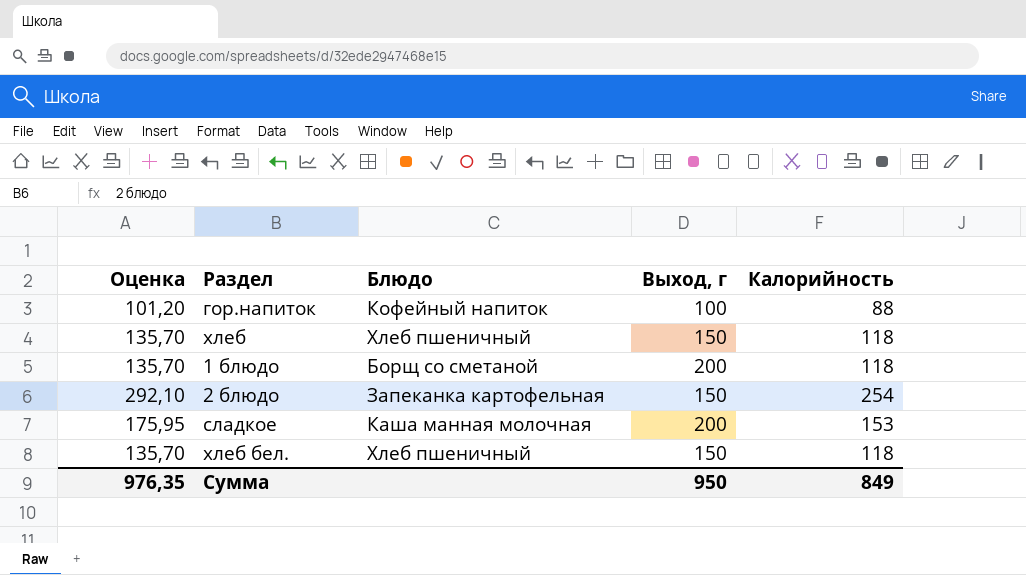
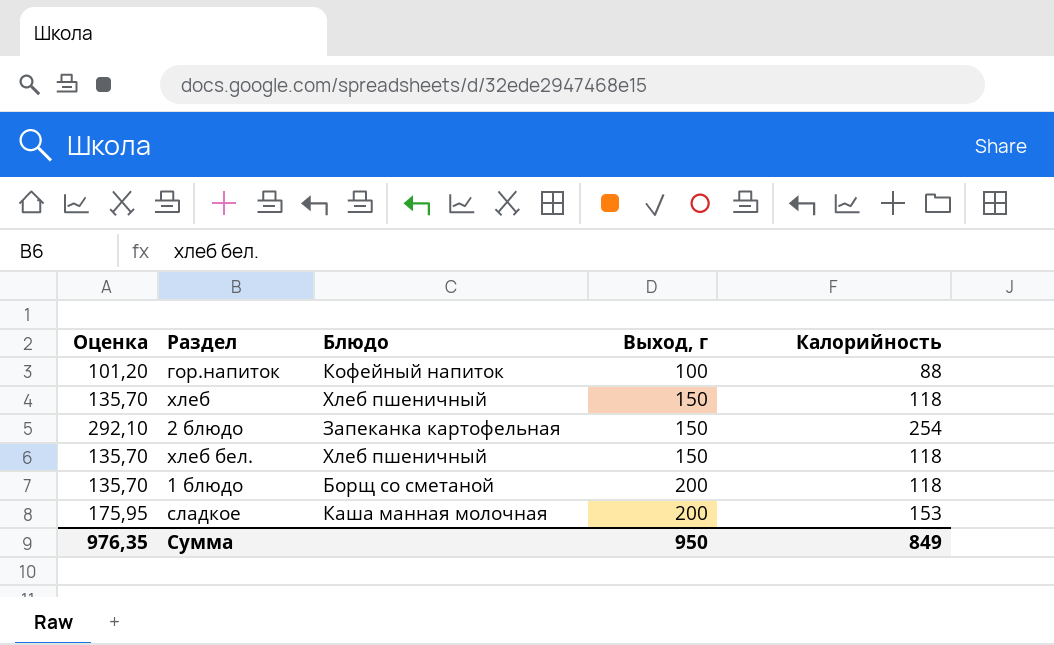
row order: none -> Выход, г ascending

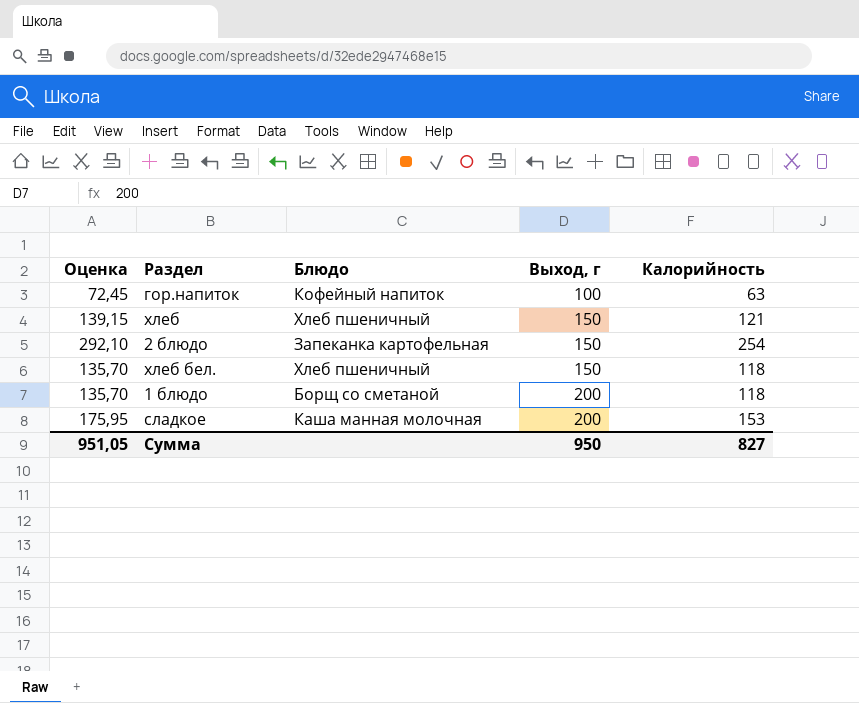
гор.напиток | Оценка: 101,20 -> 72,45
гор.напиток | Калорийность: 88 -> 63
хлеб | Оценка: 135,70 -> 139,15
хлеб | Калорийность: 118 -> 121
Сумма | Оценка: 976,35 -> 951,05
Сумма | Калорийность: 849 -> 827

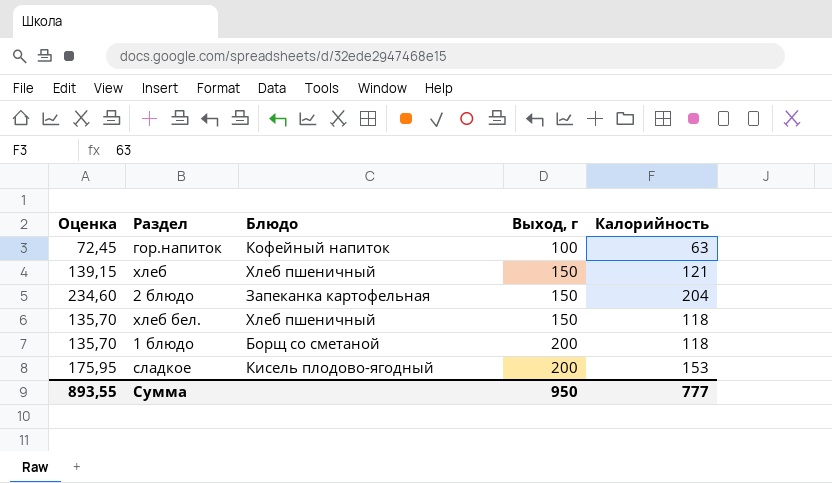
2 блюдо | Оценка: 292,10 -> 234,60
2 блюдо | Калорийность: 254 -> 204
сладкое | Блюдо: Каша манная молочная -> Кисель плодово-ягодный
Сумма | Оценка: 951,05 -> 893,55
Сумма | Калорийность: 827 -> 777

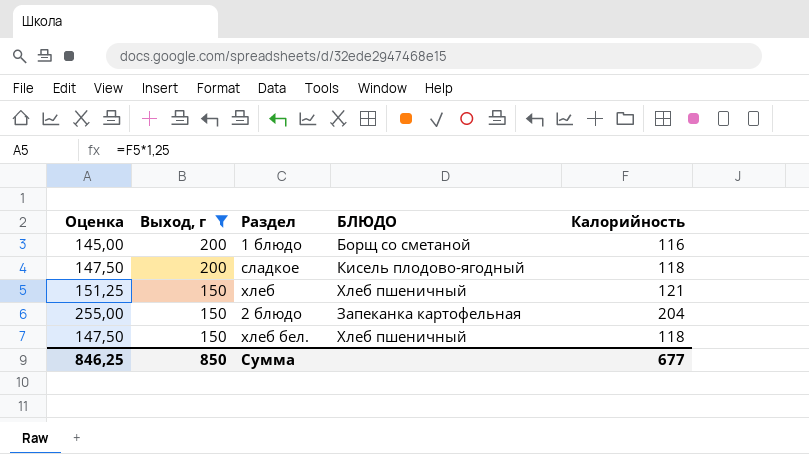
filter: none -> Выход, г != 100
row order: Выход, г ascending -> Выход, г descending
column Оценка | formula: [Калорийность] * 1,15 -> [Калорийность] * 1,25
column Выход, г | position: 4 -> 2
column name: Блюдо -> БЛЮДО
1 блюдо | Калорийность: 118 -> 116
сладкое | Калорийность: 153 -> 118
Сумма | Оценка: 893,55 -> 846,25
Сумма | Выход, г: 950 -> 850
Сумма | Калорийность: 777 -> 677

